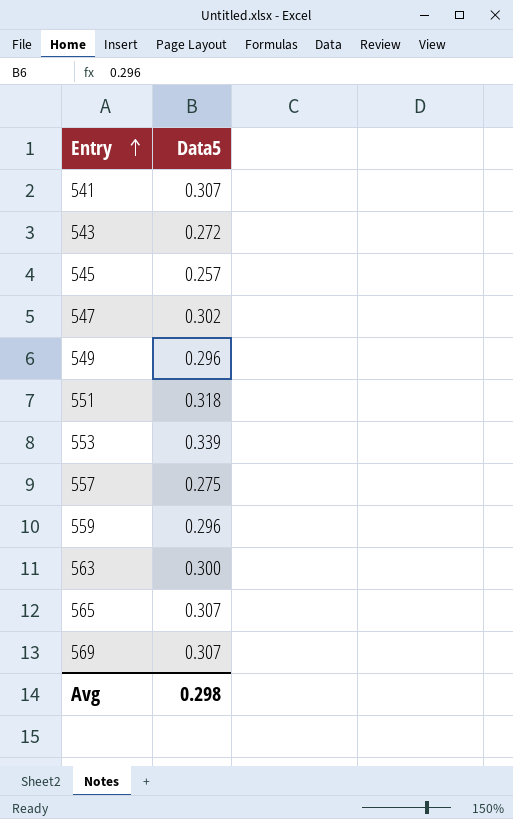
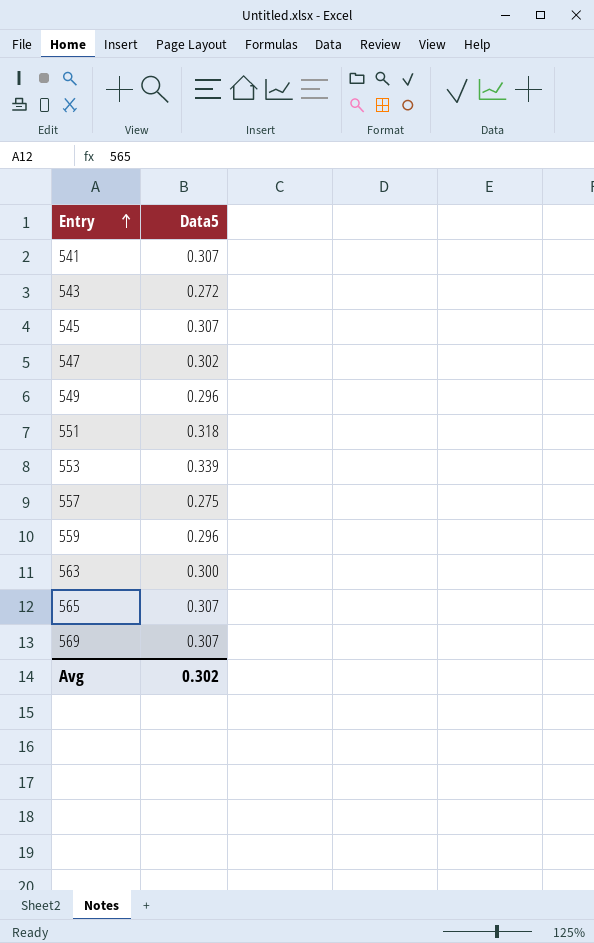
545 | Data5: 0.257 -> 0.307
Avg | Data5: 0.298 -> 0.302

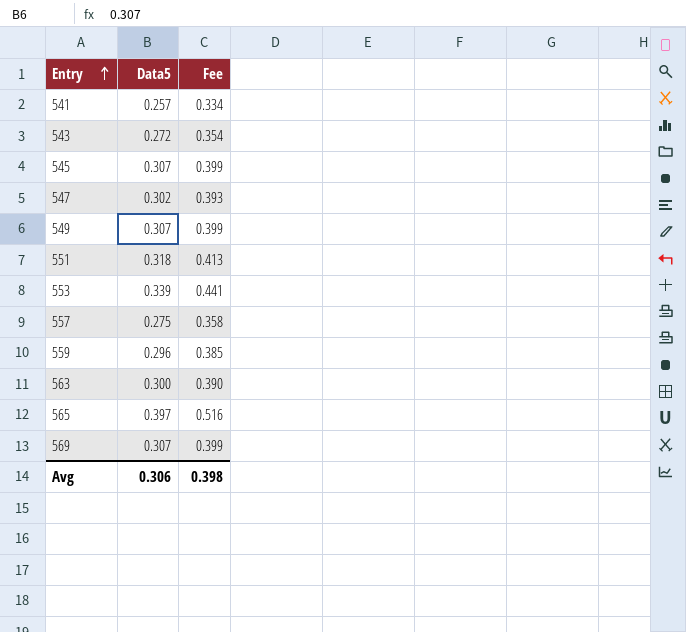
column Fee | formula: none -> [Data5] * 1.3
541 | Data5: 0.307 -> 0.257
549 | Data5: 0.296 -> 0.307
565 | Data5: 0.307 -> 0.397
Avg | Data5: 0.302 -> 0.306

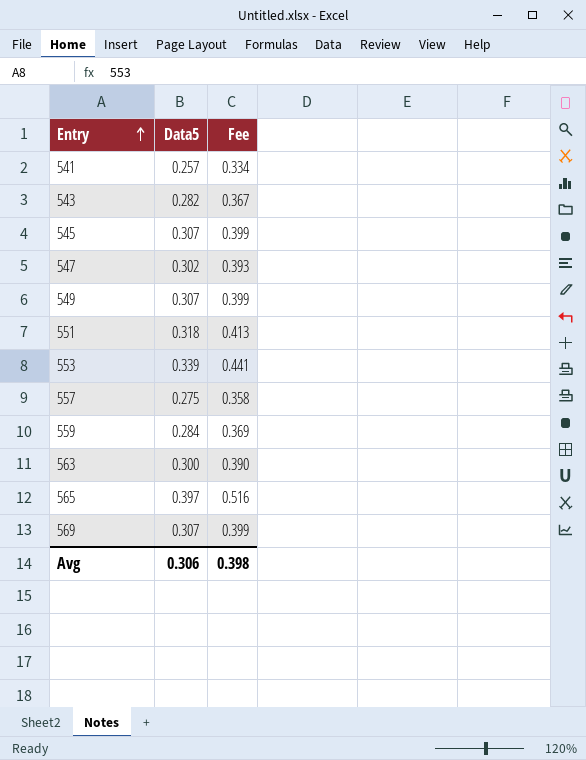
543 | Data5: 0.272 -> 0.282
543 | Fee: 0.354 -> 0.367
559 | Data5: 0.296 -> 0.284
559 | Fee: 0.385 -> 0.369

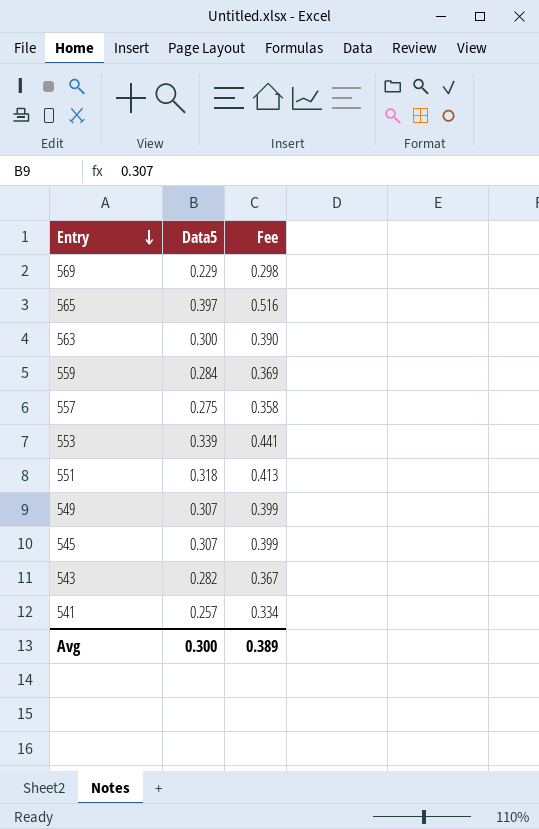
row order: Entry ascending -> Entry descending
row 547: 0.302 | 0.393 -> none
569 | Data5: 0.307 -> 0.229
569 | Fee: 0.399 -> 0.298
Avg | Data5: 0.306 -> 0.300
Avg | Fee: 0.398 -> 0.389

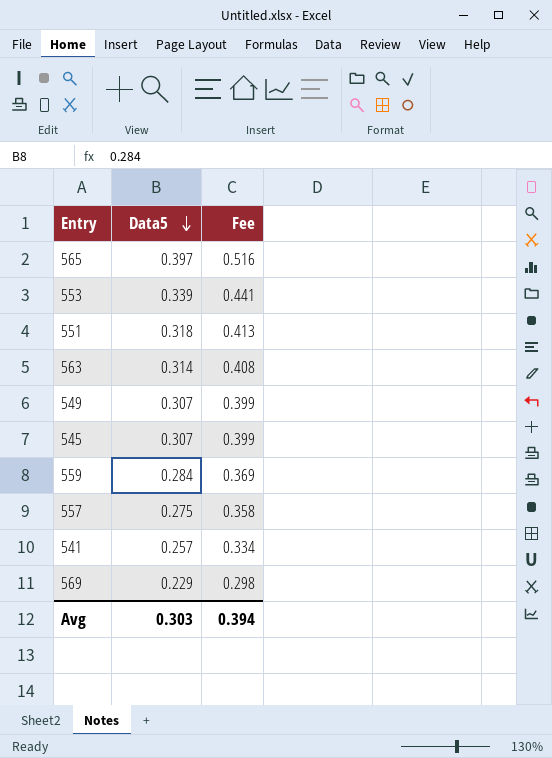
row order: Entry descending -> Data5 descending
row 543: 0.282 | 0.367 -> none
563 | Data5: 0.300 -> 0.314
563 | Fee: 0.390 -> 0.408
Avg | Data5: 0.300 -> 0.303
Avg | Fee: 0.389 -> 0.394

